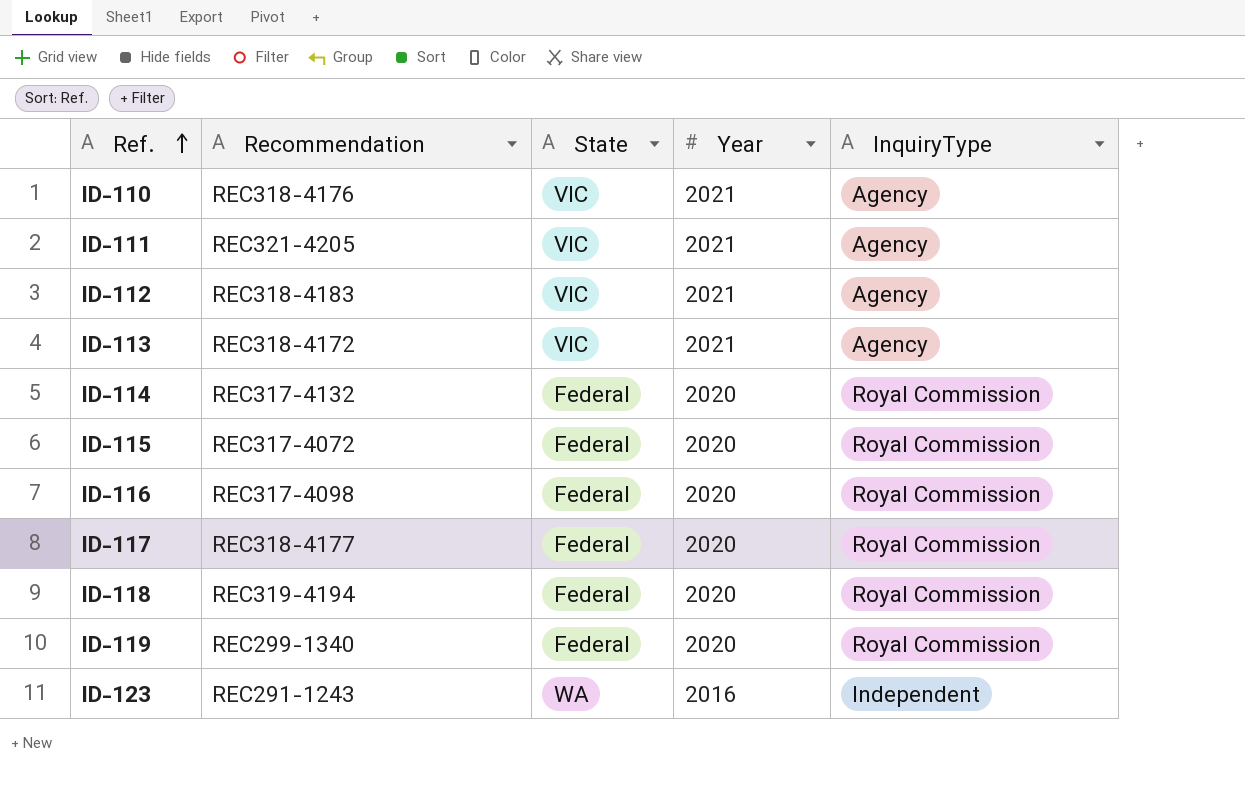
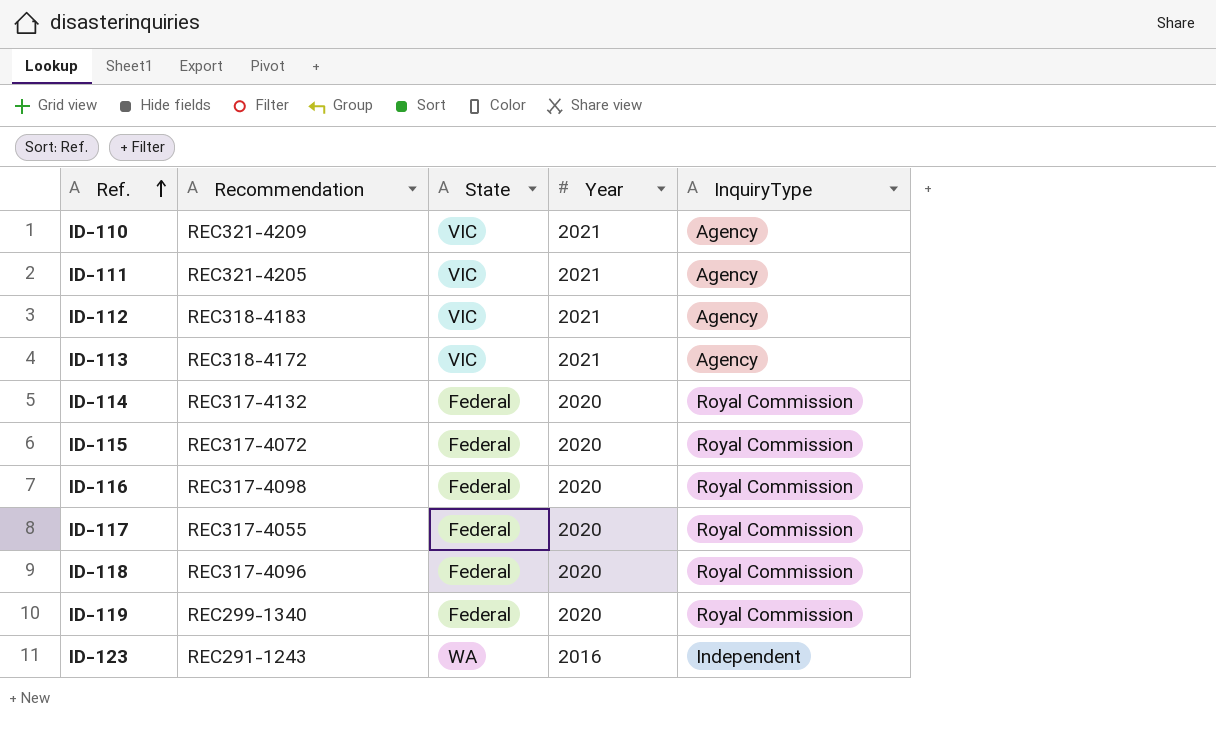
ID-110 | Recommendation: REC318-4176 -> REC321-4209
ID-117 | Recommendation: REC318-4177 -> REC317-4055
ID-118 | Recommendation: REC319-4194 -> REC317-4096

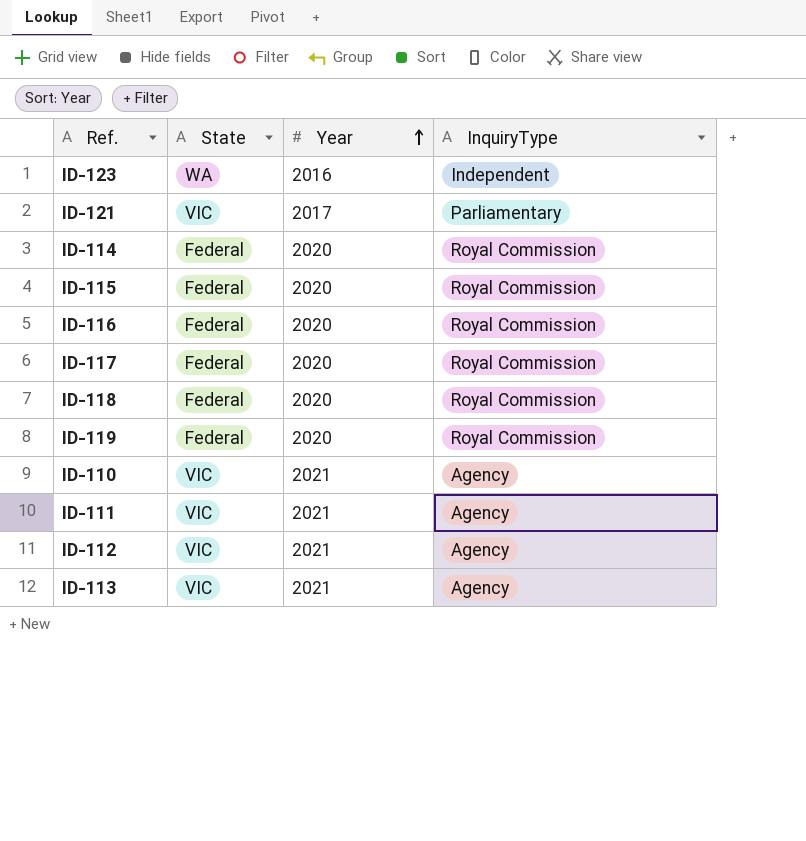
row order: Ref. ascending -> Year ascending
column Recommendation | position: 2 -> none
row ID-121: none -> VIC | 2017 | Parliamentary

